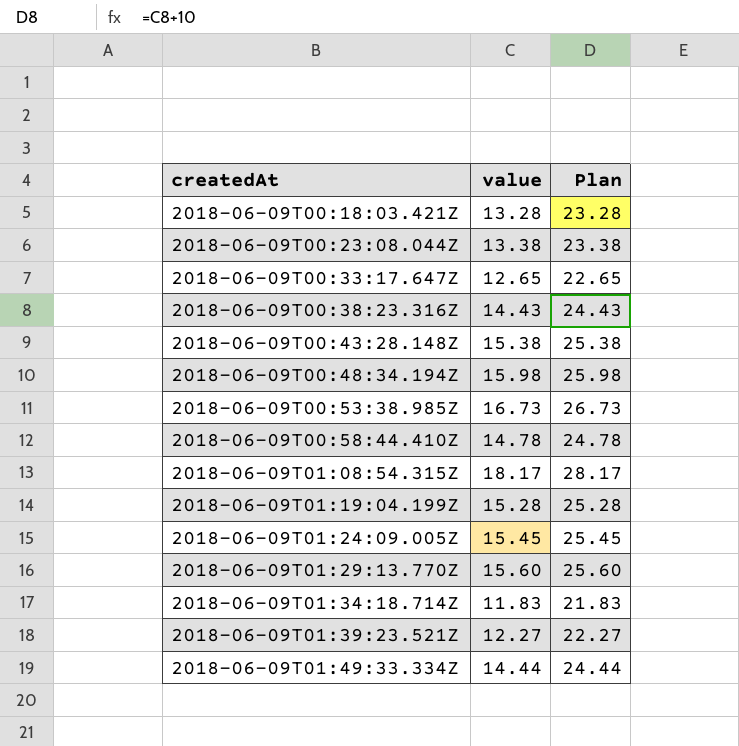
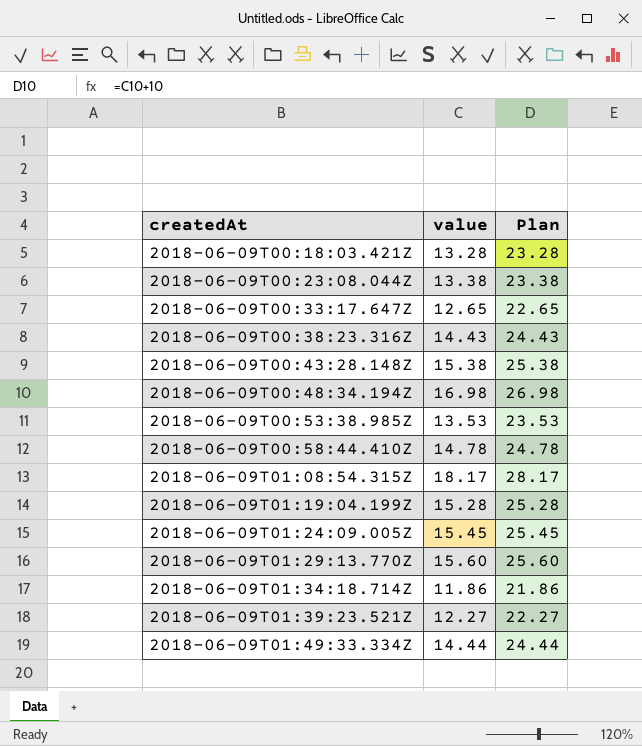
2018-06-09T00:48:34.194Z | value: 15.98 -> 16.98
2018-06-09T00:48:34.194Z | Plan: 25.98 -> 26.98
2018-06-09T00:53:38.985Z | value: 16.73 -> 13.53
2018-06-09T00:53:38.985Z | Plan: 26.73 -> 23.53
2018-06-09T01:34:18.714Z | value: 11.83 -> 11.86
2018-06-09T01:34:18.714Z | Plan: 21.83 -> 21.86

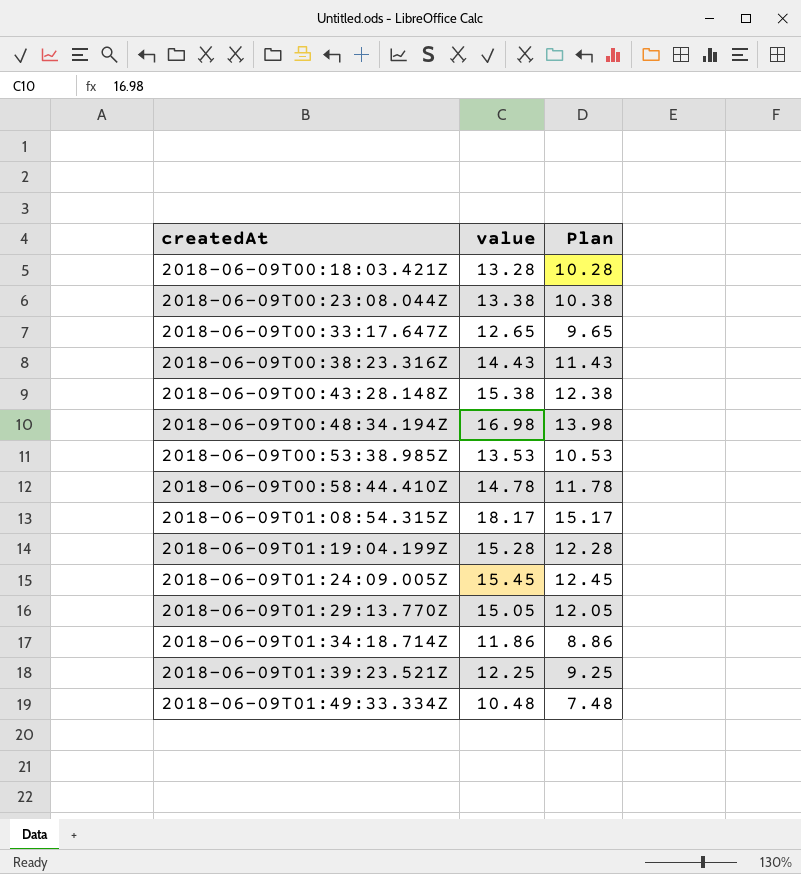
column Plan | formula: [value] + 10 -> [value] - 3
2018-06-09T01:29:13.770Z | value: 15.60 -> 15.05
2018-06-09T01:39:23.521Z | value: 12.27 -> 12.25
2018-06-09T01:49:33.334Z | value: 14.44 -> 10.48

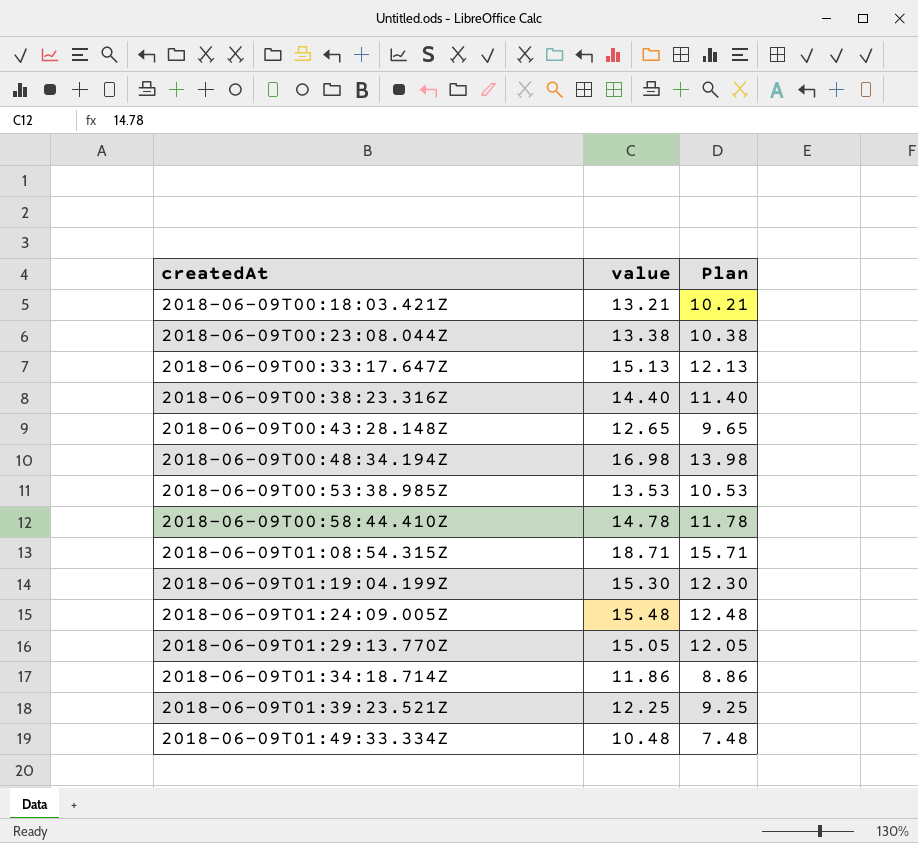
2018-06-09T00:18:03.421Z | value: 13.28 -> 13.21
2018-06-09T00:18:03.421Z | Plan: 10.28 -> 10.21
2018-06-09T00:33:17.647Z | value: 12.65 -> 15.13
2018-06-09T00:33:17.647Z | Plan: 9.65 -> 12.13
2018-06-09T00:38:23.316Z | value: 14.43 -> 14.40
2018-06-09T00:38:23.316Z | Plan: 11.43 -> 11.40
2018-06-09T00:43:28.148Z | value: 15.38 -> 12.65
2018-06-09T00:43:28.148Z | Plan: 12.38 -> 9.65
2018-06-09T01:08:54.315Z | value: 18.17 -> 18.71
2018-06-09T01:08:54.315Z | Plan: 15.17 -> 15.71
2018-06-09T01:19:04.199Z | value: 15.28 -> 15.30
2018-06-09T01:19:04.199Z | Plan: 12.28 -> 12.30
2018-06-09T01:24:09.005Z | value: 15.45 -> 15.48
2018-06-09T01:24:09.005Z | Plan: 12.45 -> 12.48

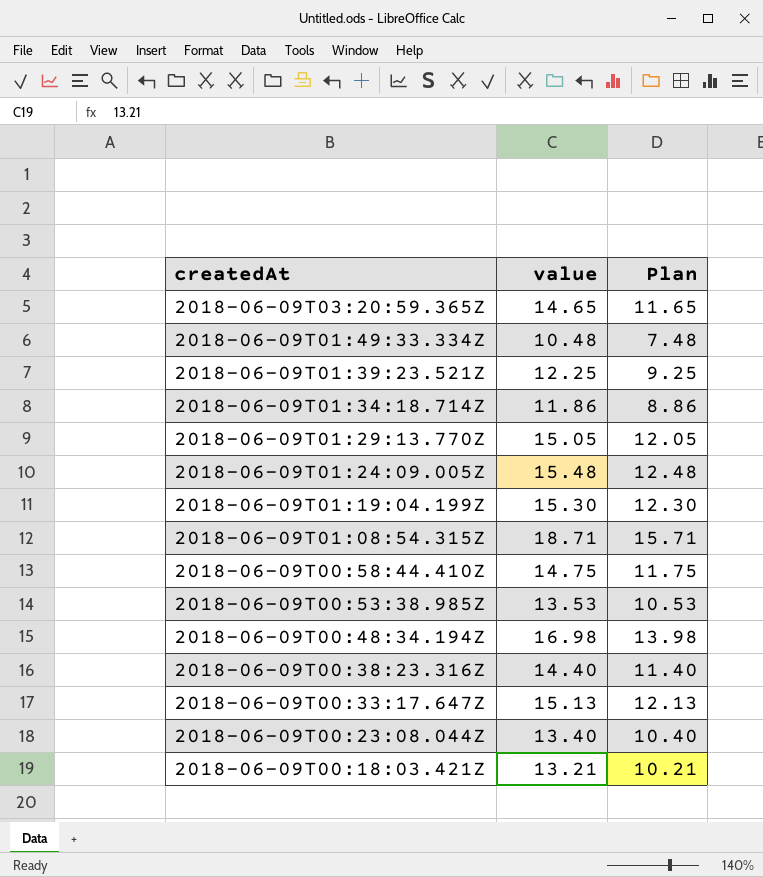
row order: createdAt ascending -> createdAt descending
row 2018-06-09T00:43:28.148Z: 12.65 | 9.65 -> none
row 2018-06-09T03:20:59.365Z: none -> 14.65 | 11.65
2018-06-09T00:58:44.410Z | value: 14.78 -> 14.75
2018-06-09T00:58:44.410Z | Plan: 11.78 -> 11.75
2018-06-09T00:23:08.044Z | value: 13.38 -> 13.40
2018-06-09T00:23:08.044Z | Plan: 10.38 -> 10.40

